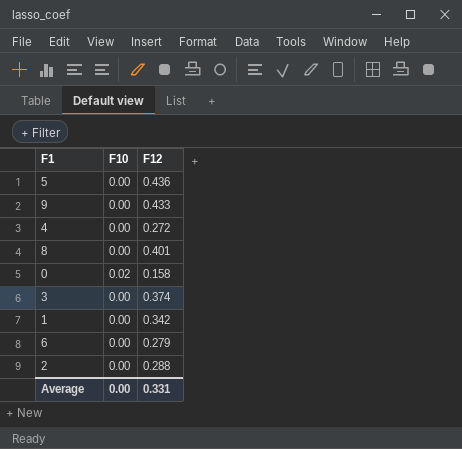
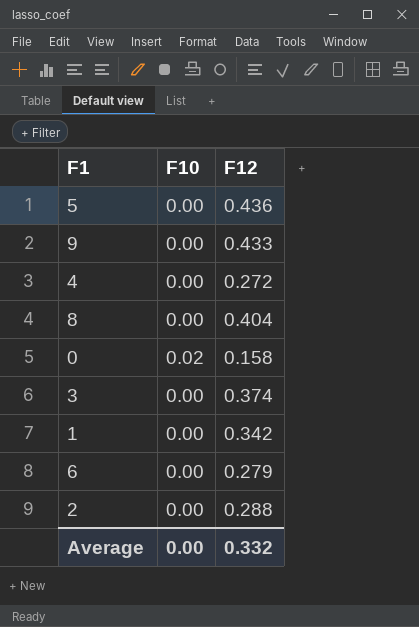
8 | F12: 0.401 -> 0.404
Average | F12: 0.331 -> 0.332

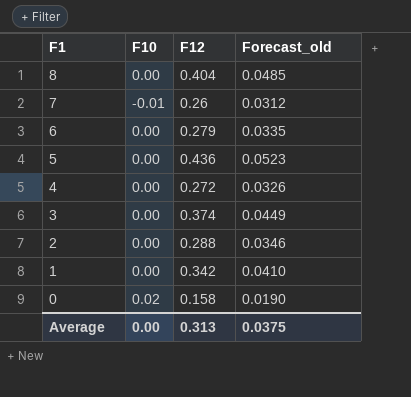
row order: none -> F1 descending
column Forecast_old | formula: none -> [F12] * 0.12
row 9: 0.00 | 0.433 -> none
row 7: none -> -0.01 | 0.26 | 0.0312
Average | F12: 0.332 -> 0.313

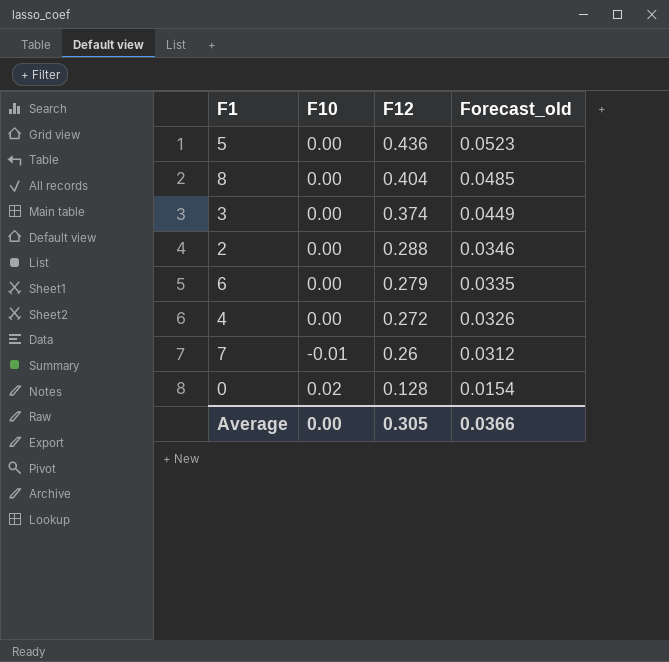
row order: F1 descending -> F12 descending
row 1: 0.00 | 0.342 | 0.0410 -> none
0 | F12: 0.158 -> 0.128
0 | Forecast_old: 0.0190 -> 0.0154
Average | F12: 0.313 -> 0.305
Average | Forecast_old: 0.0375 -> 0.0366

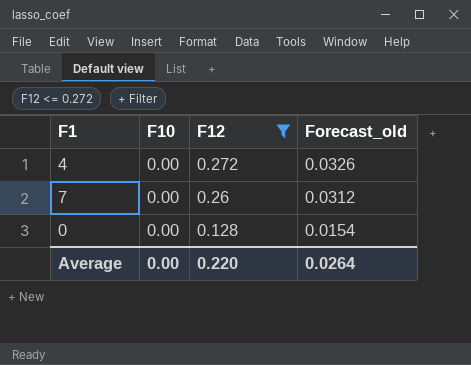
filter: none -> F12 <= 0.272
7 | F10: -0.01 -> 0.00
0 | F10: 0.02 -> 0.00
Average | F12: 0.305 -> 0.220
Average | Forecast_old: 0.0366 -> 0.0264

